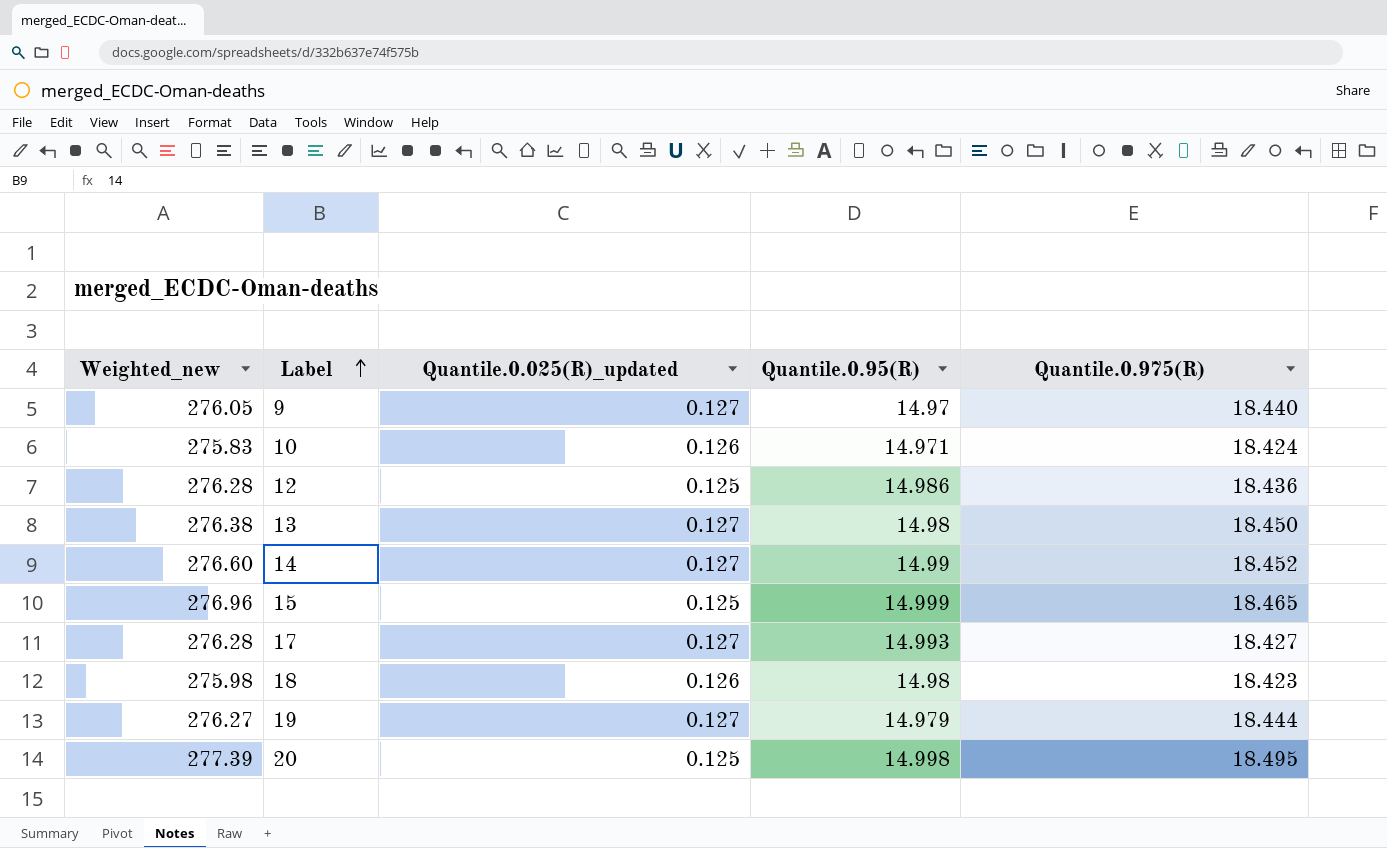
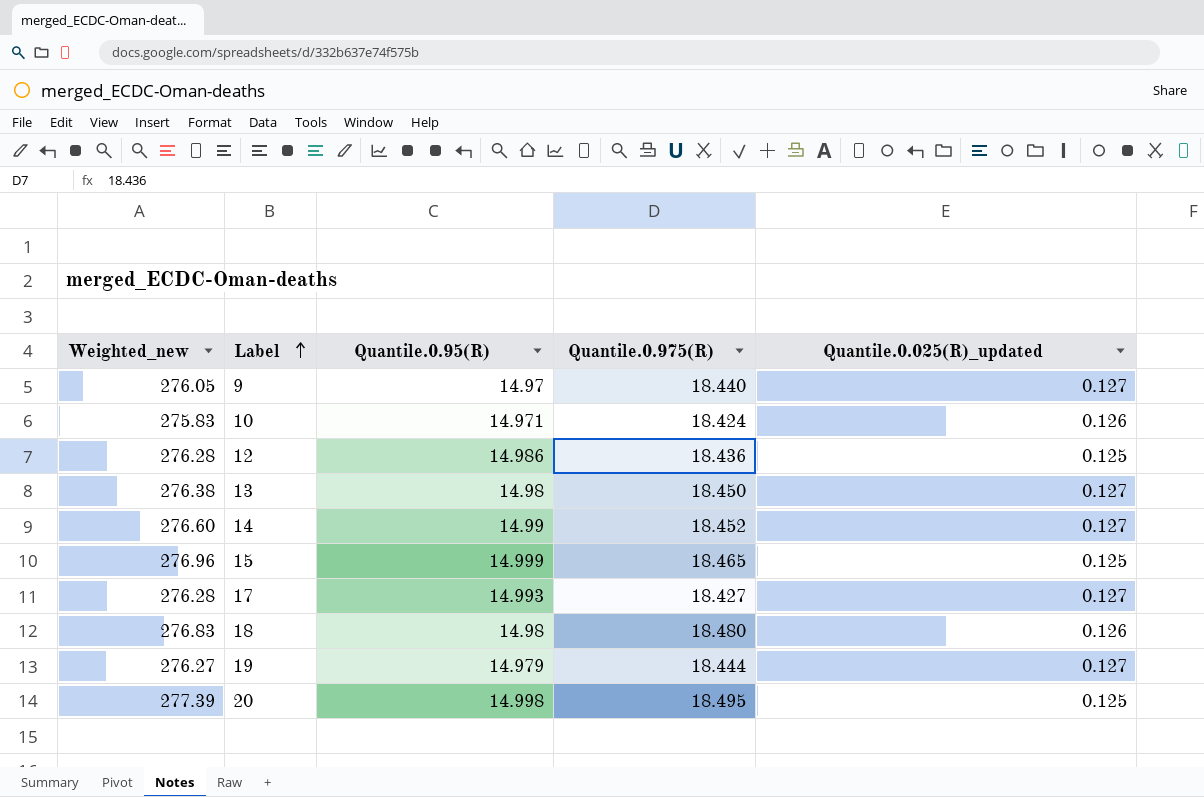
column Quantile.0.025(R)_updated | position: 3 -> 5
18 | Weighted_new: 275.98 -> 276.83
18 | Quantile.0.975(R): 18.423 -> 18.480

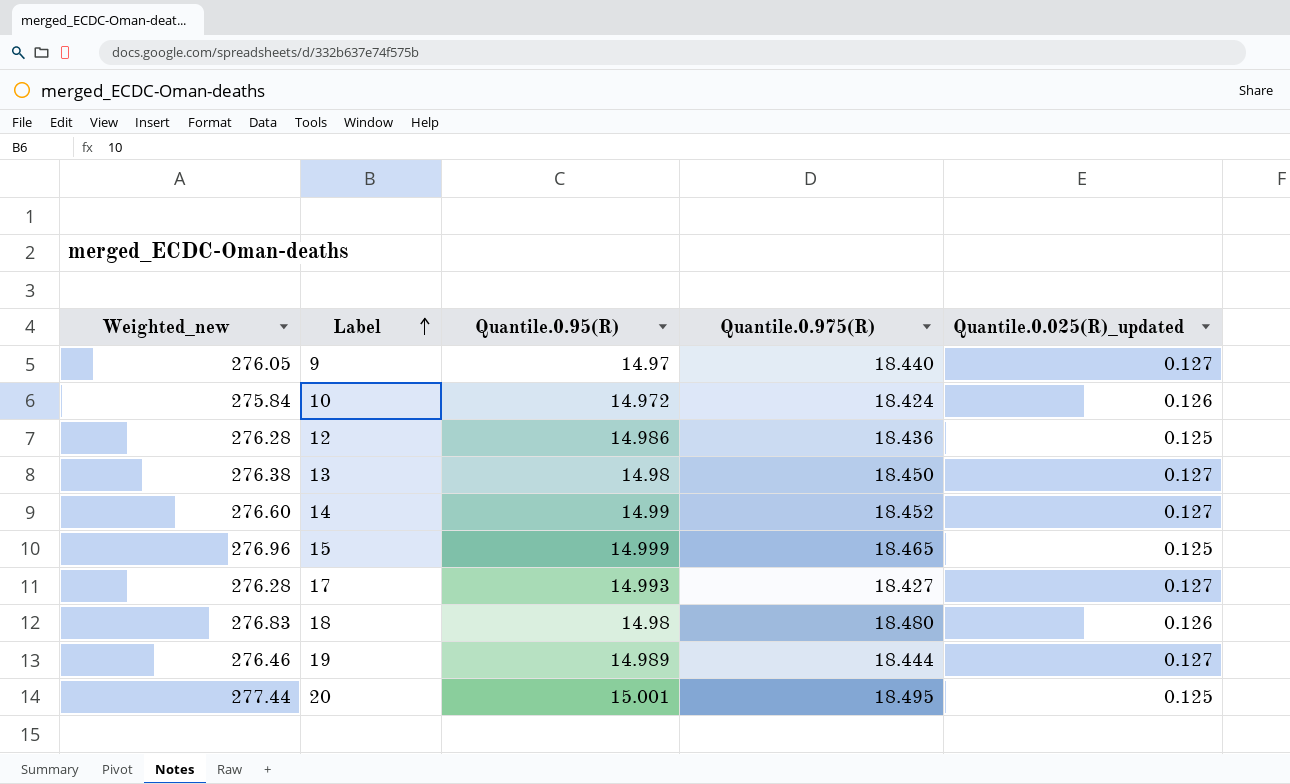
10 | Weighted_new: 275.83 -> 275.84
10 | Quantile.0.95(R): 14.971 -> 14.972
19 | Weighted_new: 276.27 -> 276.46
19 | Quantile.0.95(R): 14.979 -> 14.989
20 | Weighted_new: 277.39 -> 277.44
20 | Quantile.0.95(R): 14.998 -> 15.001

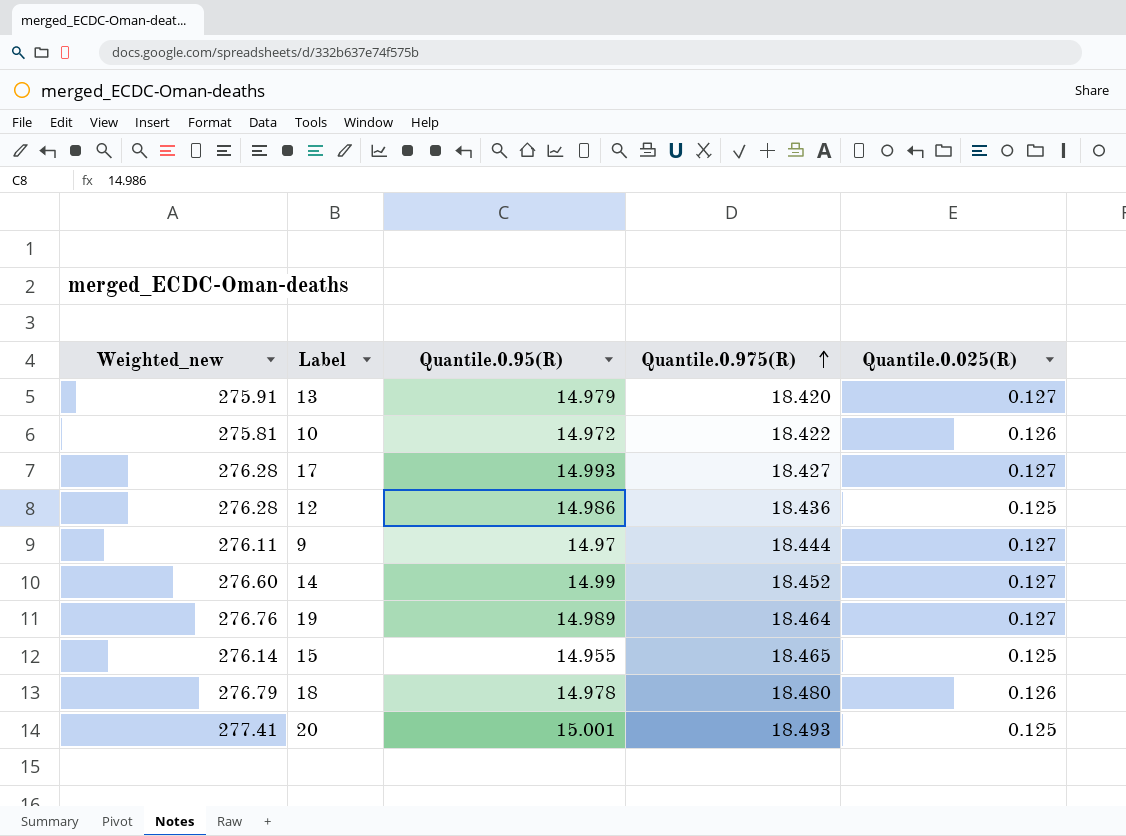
row order: Label ascending -> Quantile.0.975(R) ascending
column name: Quantile.0.025(R)_updated -> Quantile.0.025(R)
13 | Weighted_new: 276.38 -> 275.91
13 | Quantile.0.95(R): 14.98 -> 14.979
13 | Quantile.0.975(R): 18.450 -> 18.420
10 | Weighted_new: 275.84 -> 275.81
10 | Quantile.0.975(R): 18.424 -> 18.422
9 | Weighted_new: 276.05 -> 276.11
9 | Quantile.0.975(R): 18.440 -> 18.444
19 | Weighted_new: 276.46 -> 276.76
19 | Quantile.0.975(R): 18.444 -> 18.464
15 | Weighted_new: 276.96 -> 276.14
15 | Quantile.0.95(R): 14.999 -> 14.955
18 | Weighted_new: 276.83 -> 276.79
18 | Quantile.0.95(R): 14.98 -> 14.978
20 | Weighted_new: 277.44 -> 277.41
20 | Quantile.0.975(R): 18.495 -> 18.493

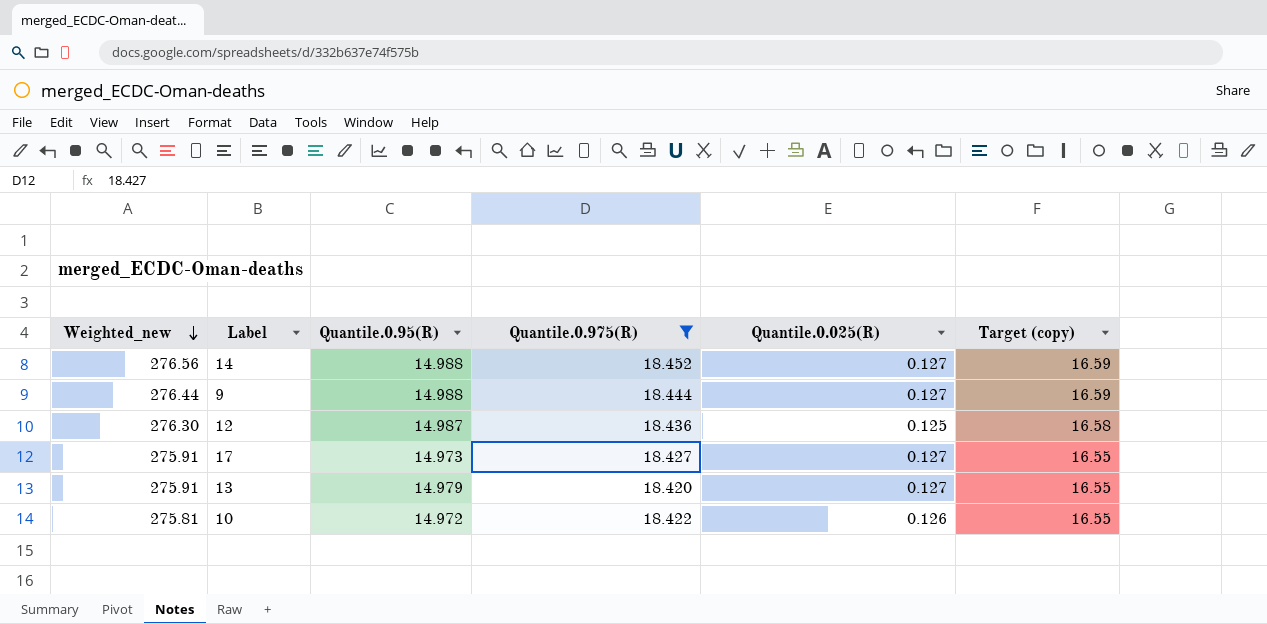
filter: none -> Quantile.0.975(R) <= 18.452
row order: Quantile.0.975(R) ascending -> Weighted_new descending
column Target (copy) | formula: none -> [Weighted_new] * 0.06
14 | Weighted_new: 276.60 -> 276.56
14 | Quantile.0.95(R): 14.99 -> 14.988
9 | Weighted_new: 276.11 -> 276.44
9 | Quantile.0.95(R): 14.97 -> 14.988
12 | Weighted_new: 276.28 -> 276.30
12 | Quantile.0.95(R): 14.986 -> 14.987
17 | Weighted_new: 276.28 -> 275.91
17 | Quantile.0.95(R): 14.993 -> 14.973

